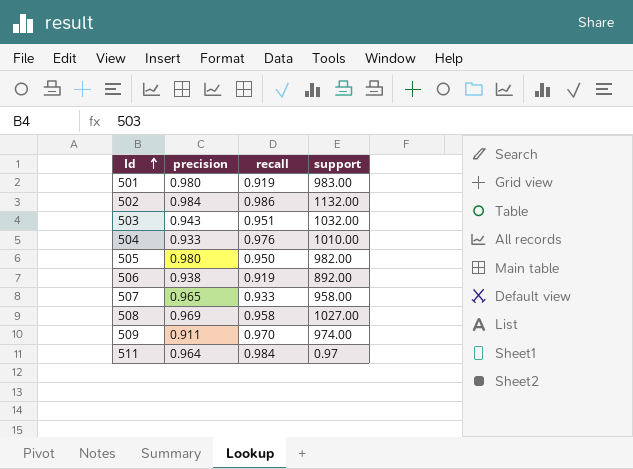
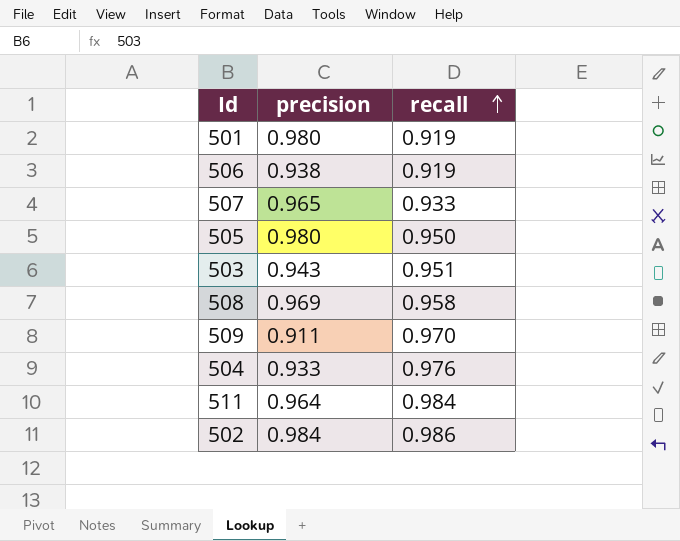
row order: Id ascending -> recall ascending
column support | position: 4 -> none

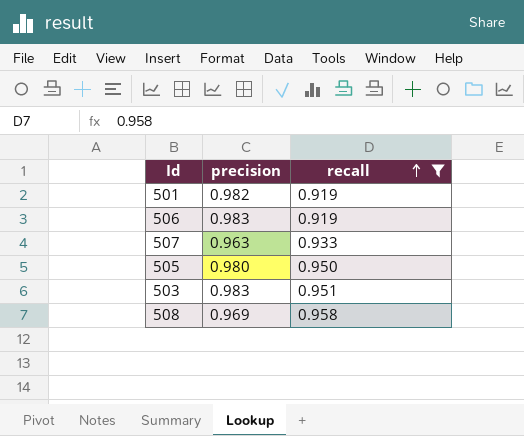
filter: none -> recall <= 0.958
501 | precision: 0.980 -> 0.982
506 | precision: 0.938 -> 0.983
507 | precision: 0.965 -> 0.963
503 | precision: 0.943 -> 0.983

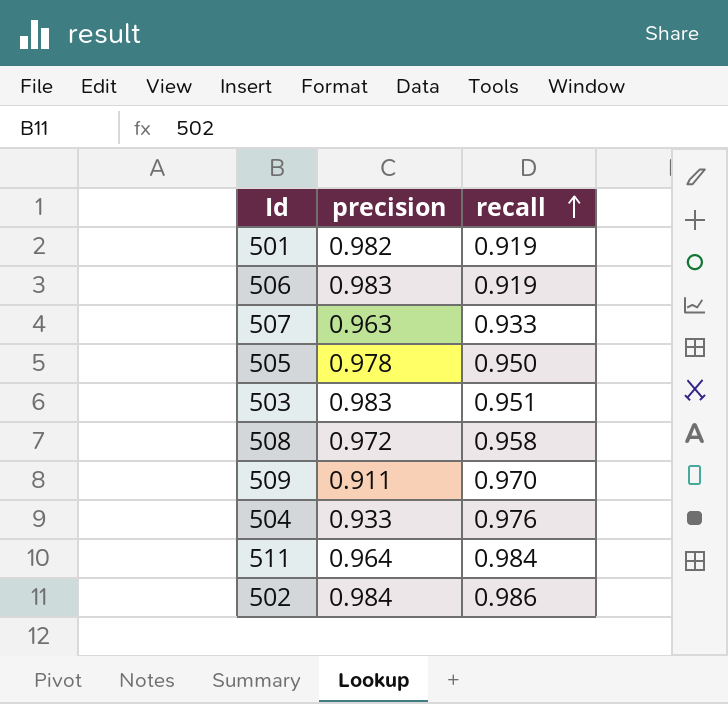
filter: recall <= 0.958 -> none
505 | precision: 0.980 -> 0.978
508 | precision: 0.969 -> 0.972

